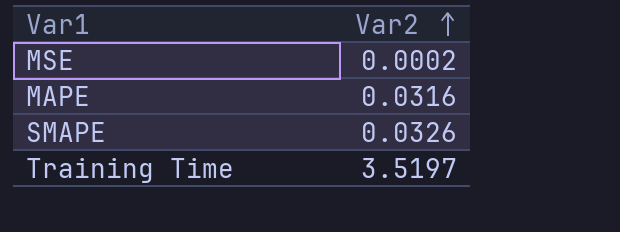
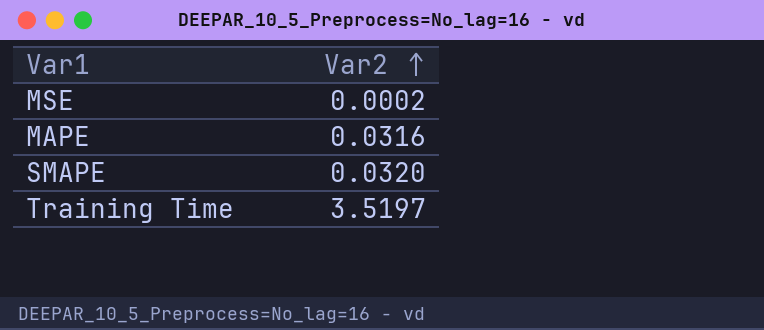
SMAPE | Var2: 0.0326 -> 0.0320

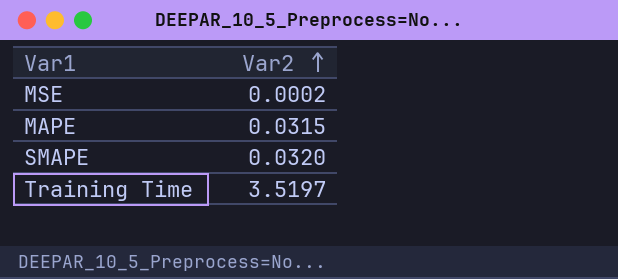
MAPE | Var2: 0.0316 -> 0.0315

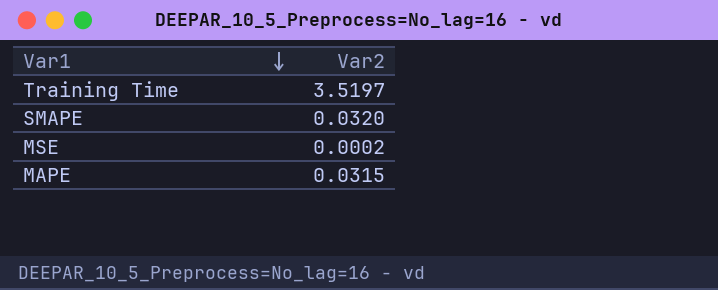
row order: Var2 ascending -> Var1 descending

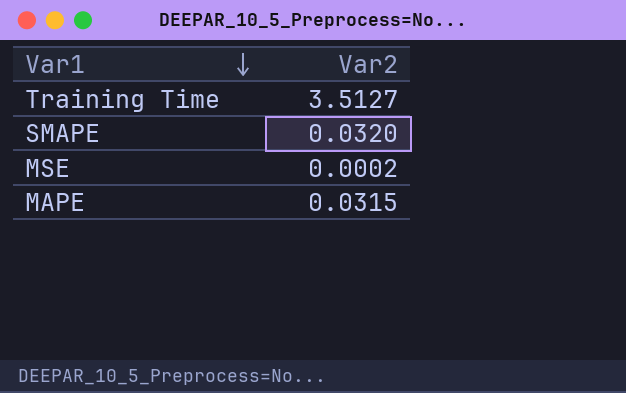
Training Time | Var2: 3.5197 -> 3.5127

